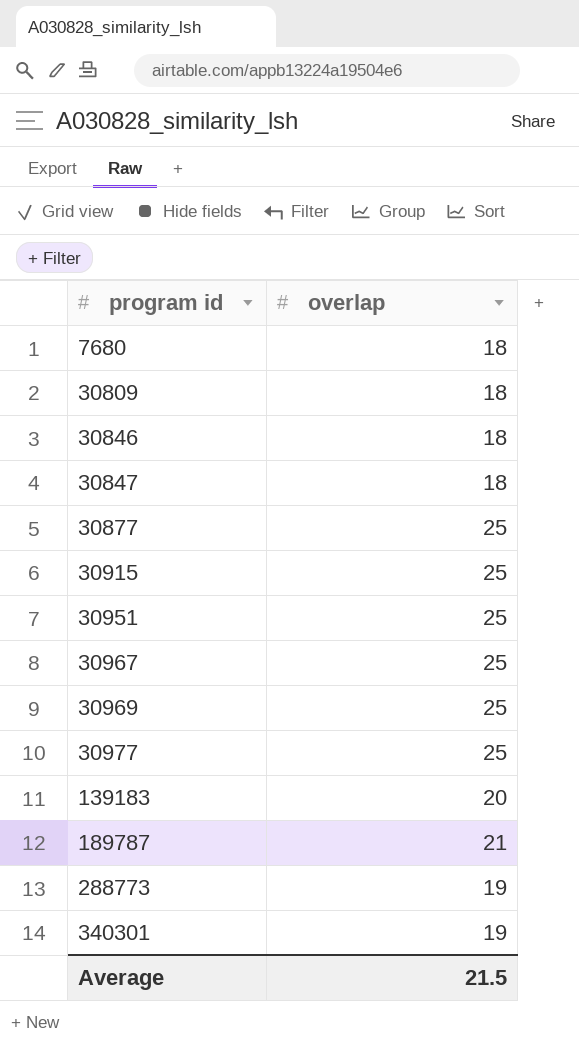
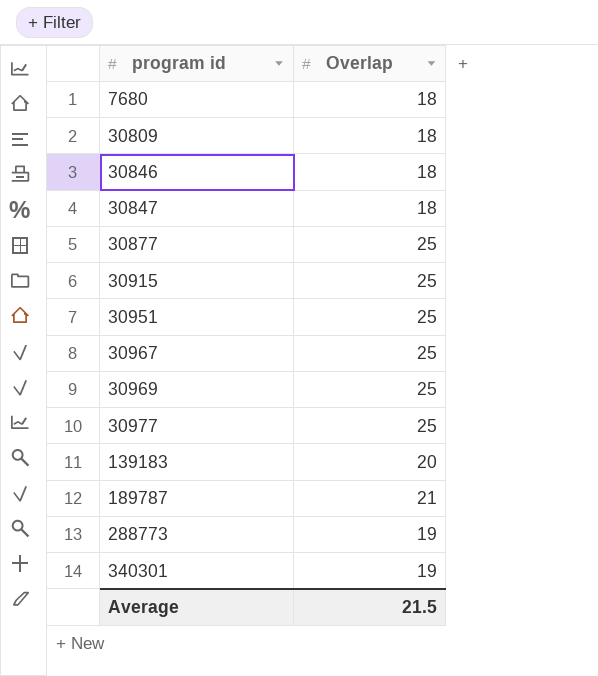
column name: overlap -> Overlap

